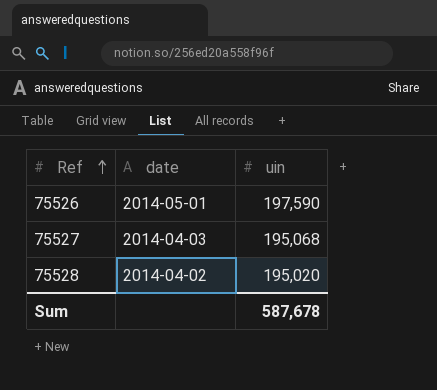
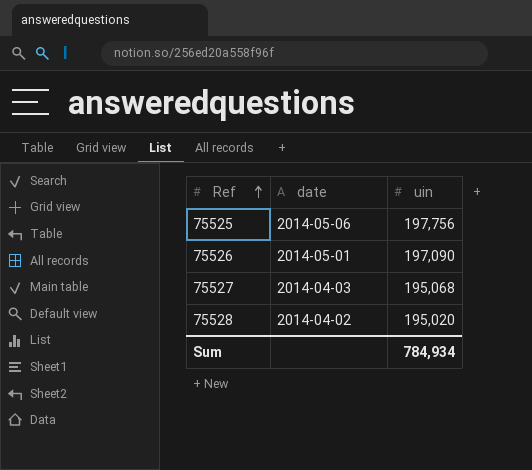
row 75525: none -> 2014-05-06 | 197,756
75526 | uin: 197,590 -> 197,090
Sum | uin: 587,678 -> 784,934

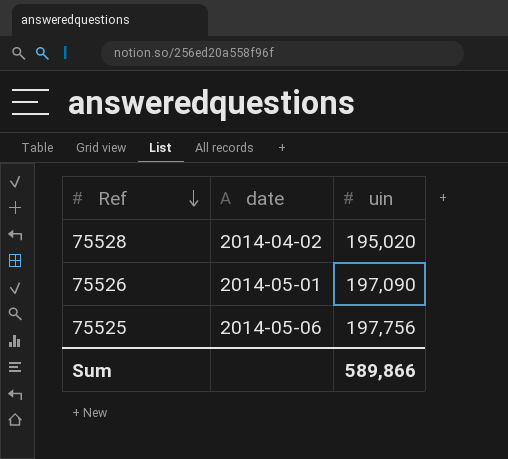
row order: Ref ascending -> Ref descending
row 75527: 2014-04-03 | 195,068 -> none
Sum | uin: 784,934 -> 589,866

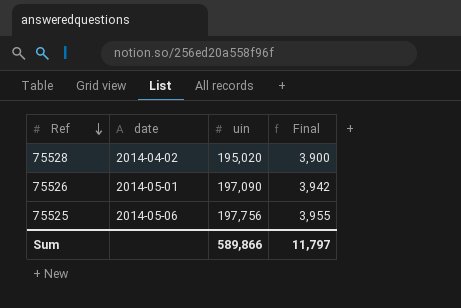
column Final | formula: none -> [uin] * 0.02

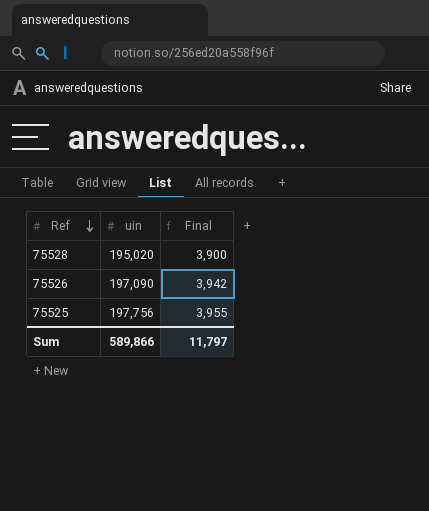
column date | position: 2 -> none

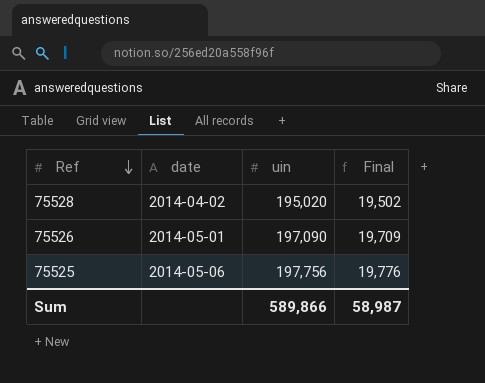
column date | position: none -> 2
column Final | formula: [uin] * 0.02 -> [uin] * 0.1
Sum | Final: 11,797 -> 58,987

